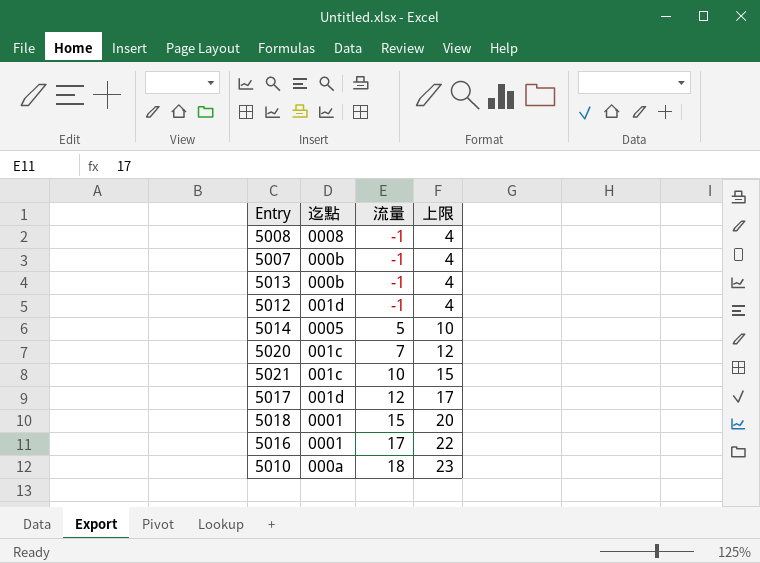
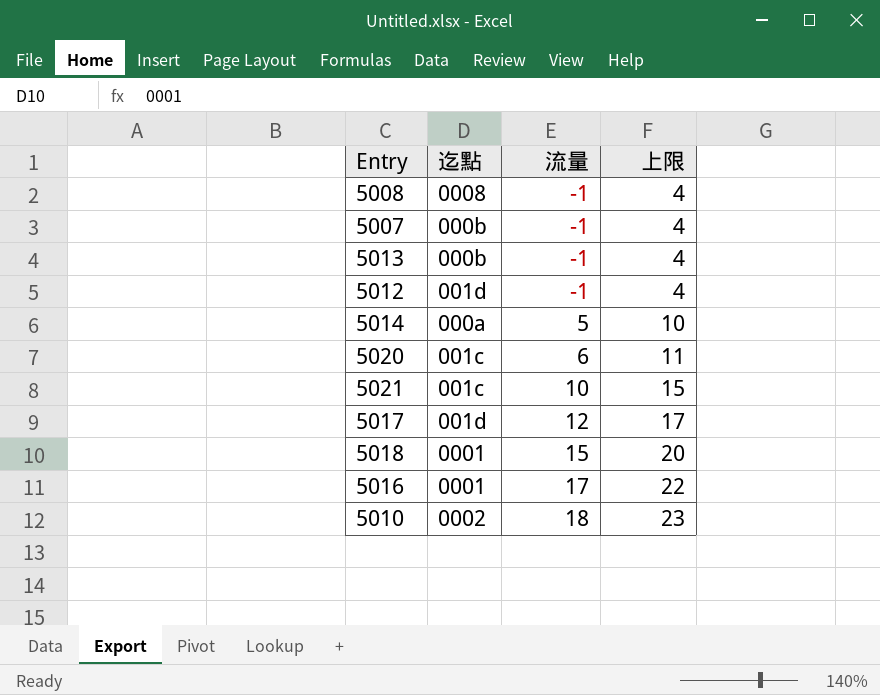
5014 | 迄點: 0005 -> 000a
5020 | 流量: 7 -> 6
5020 | 上限: 12 -> 11
5010 | 迄點: 000a -> 0002

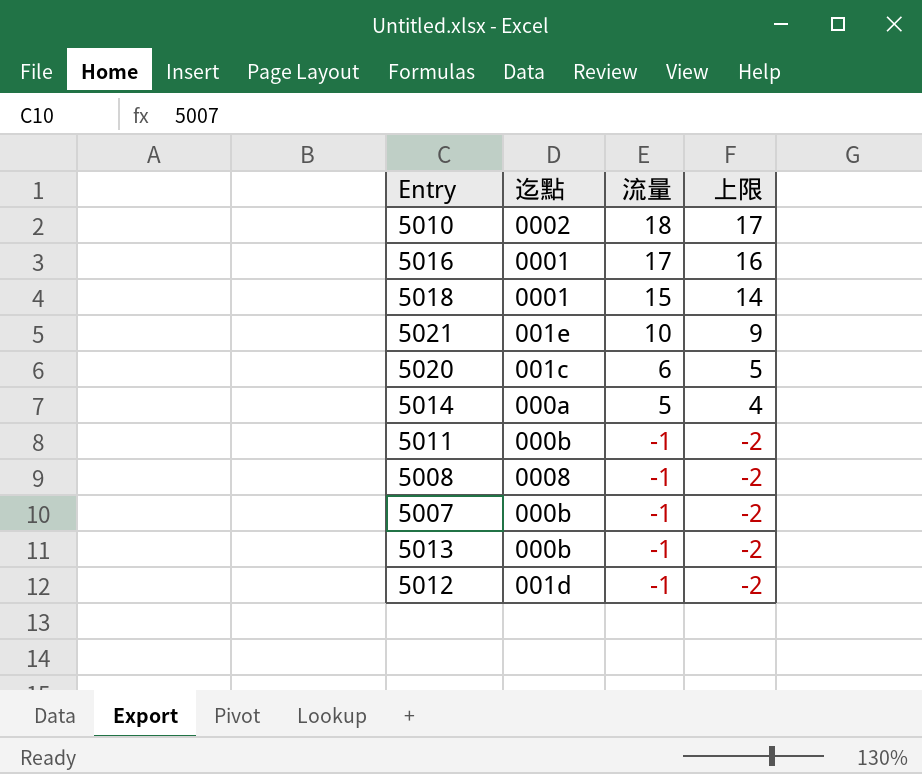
row order: 流量 ascending -> 流量 descending
column 上限 | formula: [流量] + 5 -> [流量] - 1
row 5017: 001d | 12 | 17 -> none
5021 | 迄點: 001c -> 001e
row 5011: none -> 000b | -1 | -2

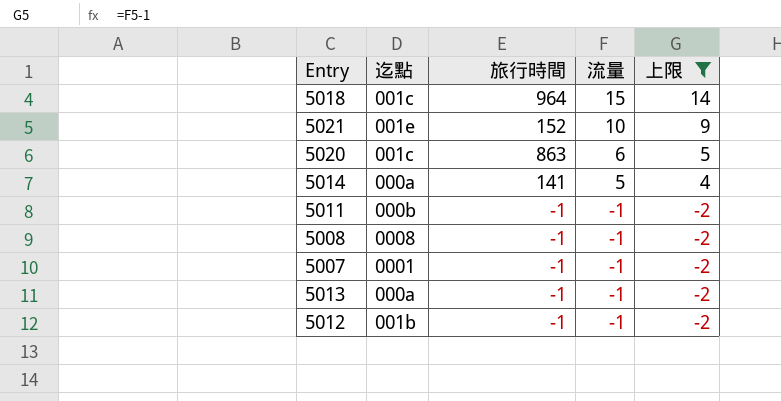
filter: none -> 上限 <= 14
column 旅行時間 | position: none -> 3
5018 | 迄點: 0001 -> 001c
5007 | 迄點: 000b -> 0001
5013 | 迄點: 000b -> 000a
5012 | 迄點: 001d -> 001b

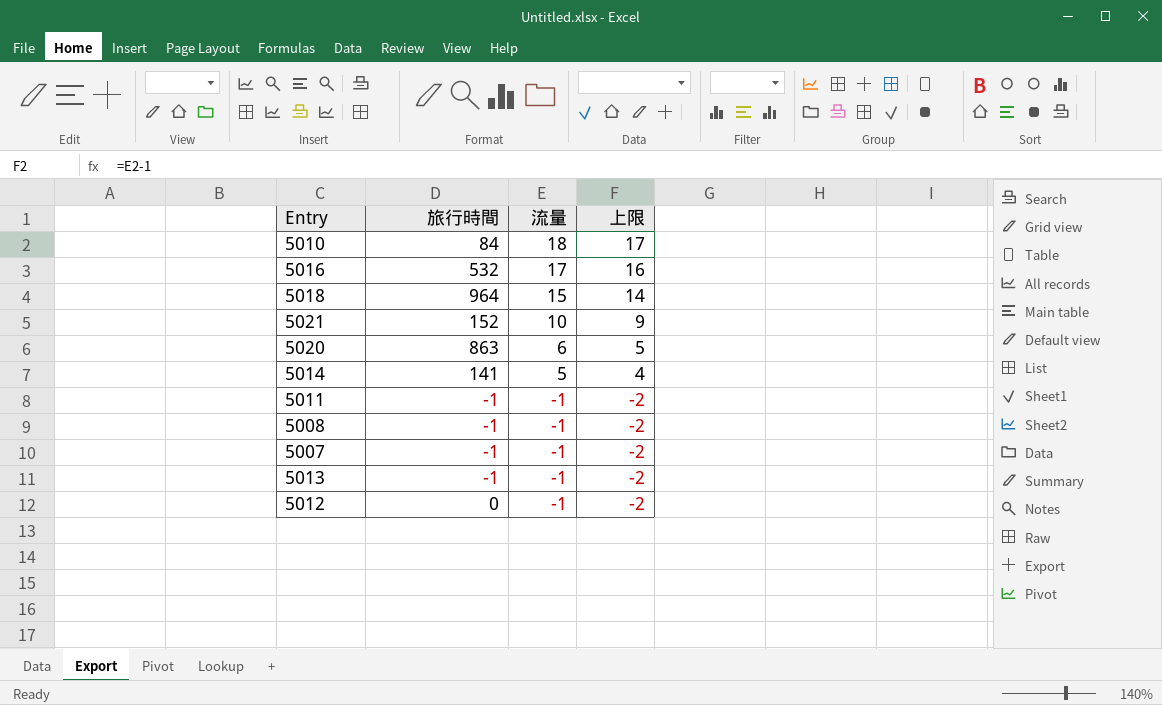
filter: 上限 <= 14 -> none
column 迄點 | position: 2 -> none
5012 | 旅行時間: -1 -> 0

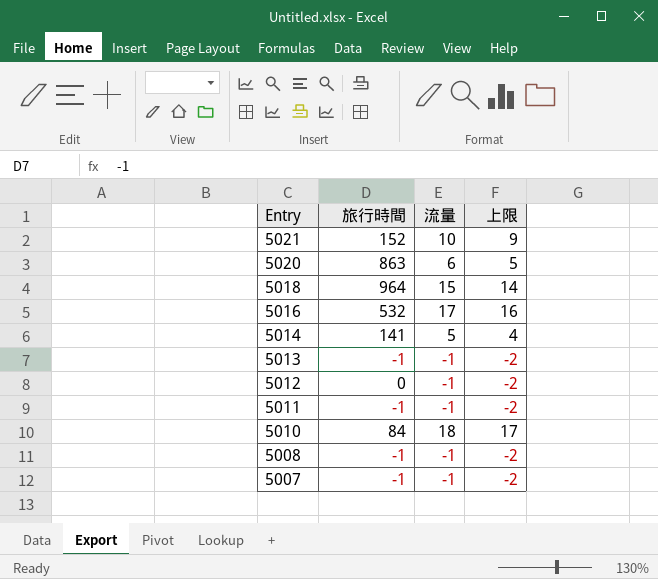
row order: 流量 descending -> Entry descending

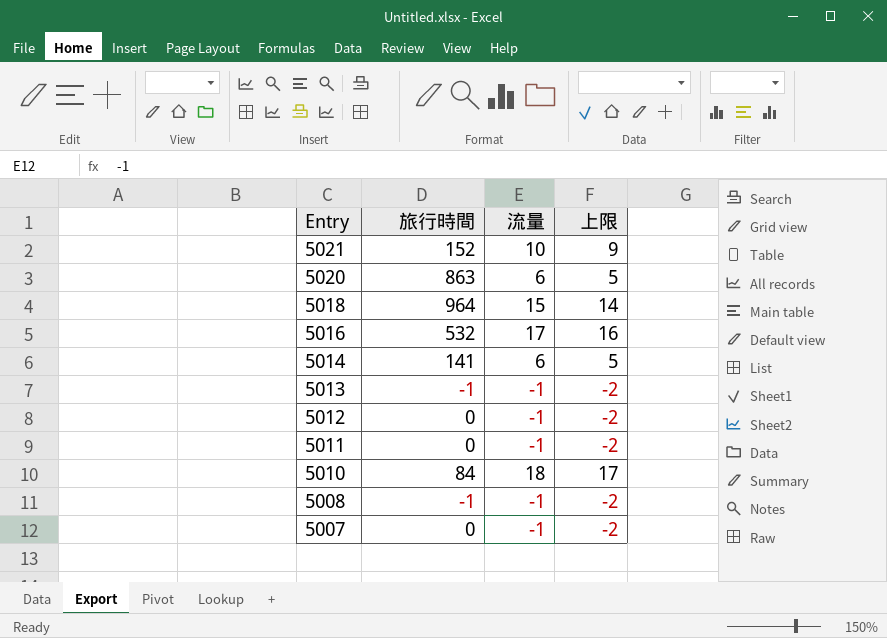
5014 | 流量: 5 -> 6
5014 | 上限: 4 -> 5
5011 | 旅行時間: -1 -> 0
5007 | 旅行時間: -1 -> 0

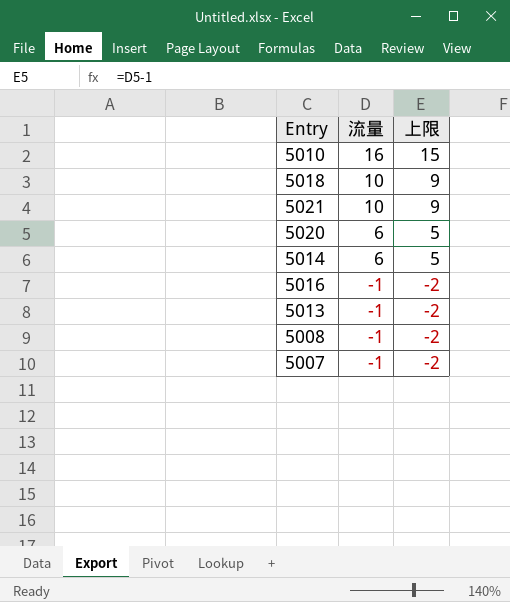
row order: Entry descending -> 流量 descending
column 旅行時間 | position: 2 -> none
row 5012: 0 | -1 | -2 -> none
row 5011: 0 | -1 | -2 -> none
5010 | 流量: 18 -> 16
5010 | 上限: 17 -> 15
5018 | 流量: 15 -> 10
5018 | 上限: 14 -> 9
5016 | 流量: 17 -> -1
5016 | 上限: 16 -> -2

